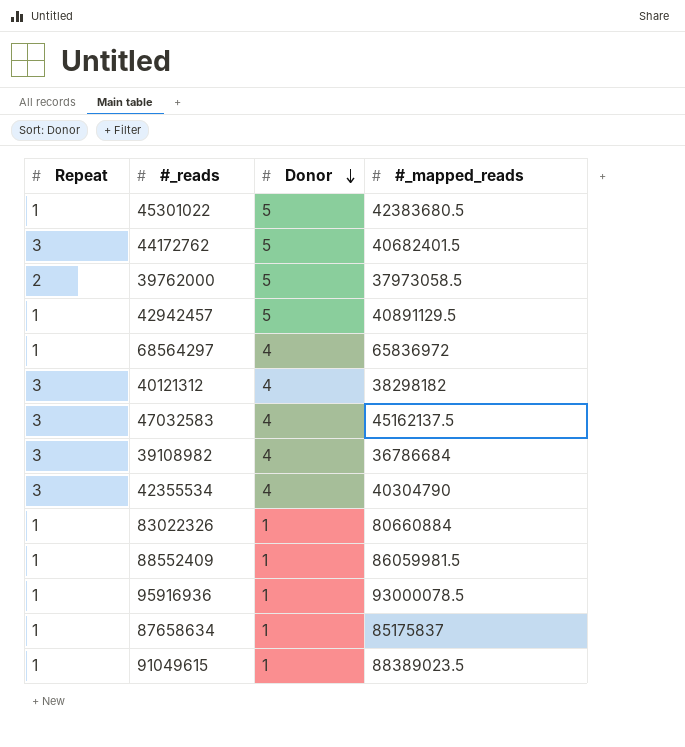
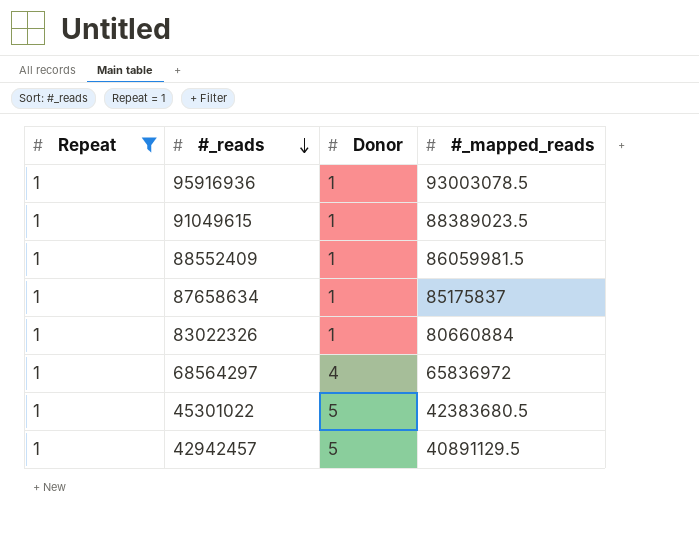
filter: none -> Repeat = 1
row order: Donor descending -> #_reads descending
95916936 | #_mapped_reads: 93000078.5 -> 93003078.5

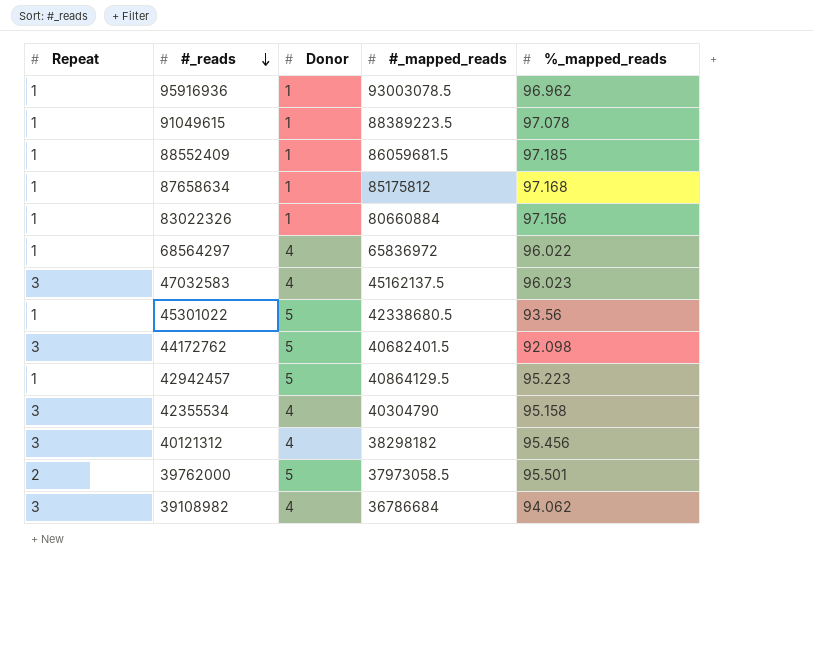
filter: Repeat = 1 -> none
column %_mapped_reads | position: none -> 5
91049615 | #_mapped_reads: 88389023.5 -> 88389223.5
88552409 | #_mapped_reads: 86059981.5 -> 86059681.5
87658634 | #_mapped_reads: 85175837 -> 85175812
45301022 | #_mapped_reads: 42383680.5 -> 42338680.5
42942457 | #_mapped_reads: 40891129.5 -> 40864129.5

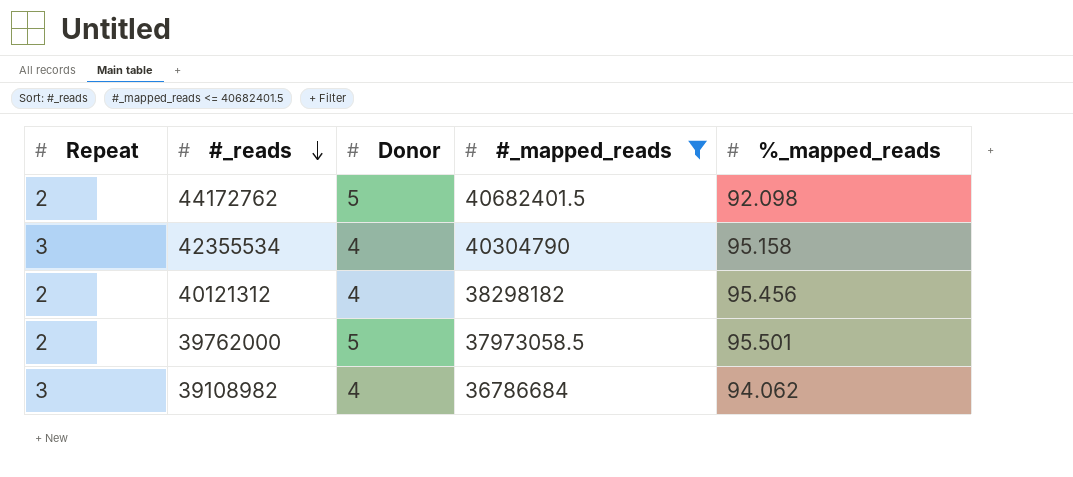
filter: none -> #_mapped_reads <= 40682401.5
44172762 | Repeat: 3 -> 2
40121312 | Repeat: 3 -> 2

